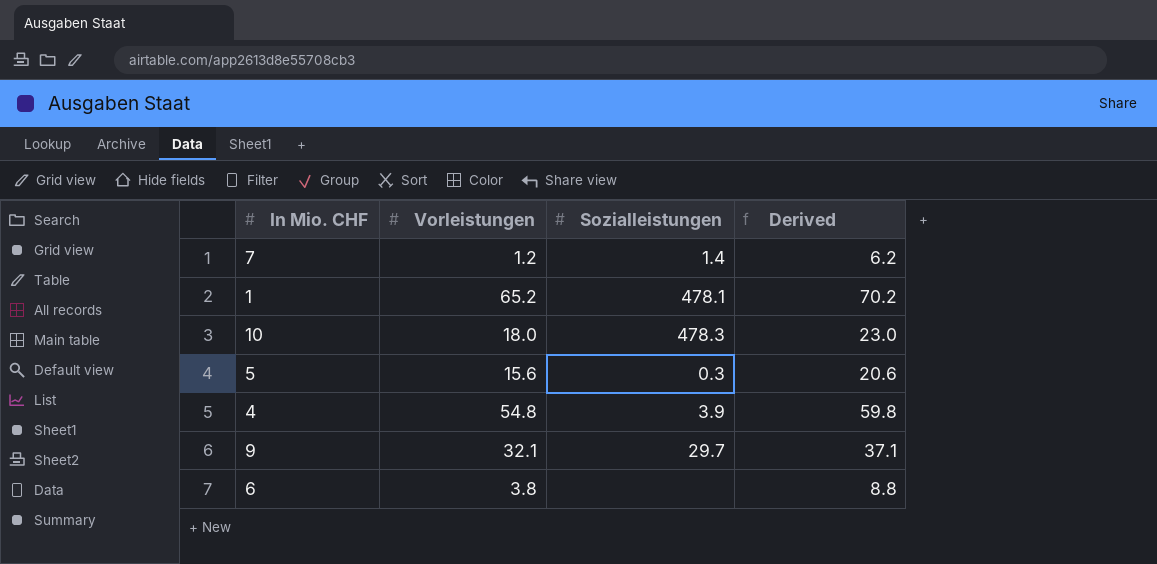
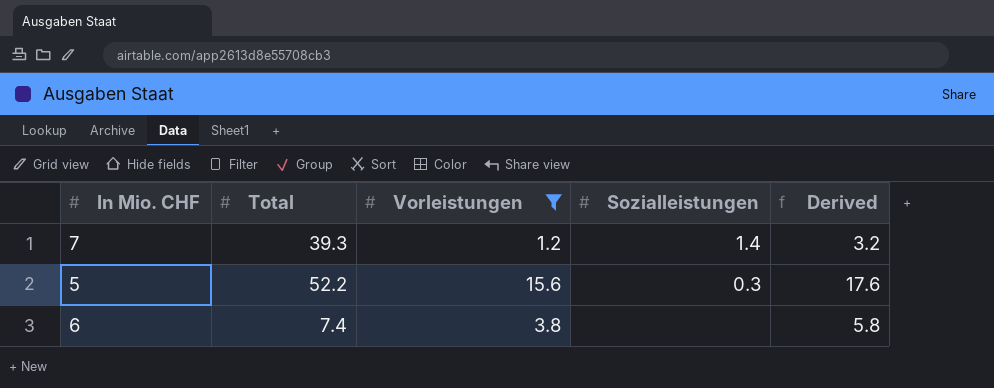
filter: none -> Vorleistungen <= 15.6
column Total | position: none -> 2
column Derived | formula: [Vorleistungen] + 5 -> [Vorleistungen] + 2

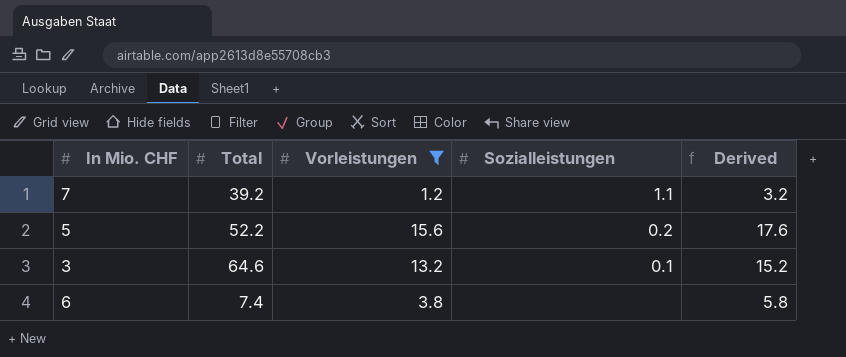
7 | Total: 39.3 -> 39.2
7 | Sozialleistungen: 1.4 -> 1.1
5 | Sozialleistungen: 0.3 -> 0.2
row 3: none -> 64.6 | 13.2 | 0.1 | 15.2

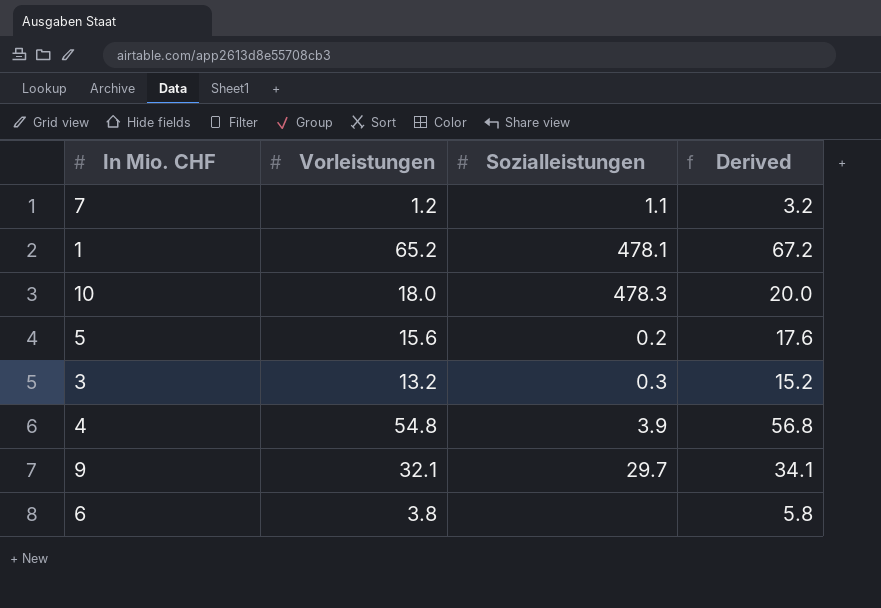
filter: Vorleistungen <= 15.6 -> none
column Total | position: 2 -> none
3 | Sozialleistungen: 0.1 -> 0.3

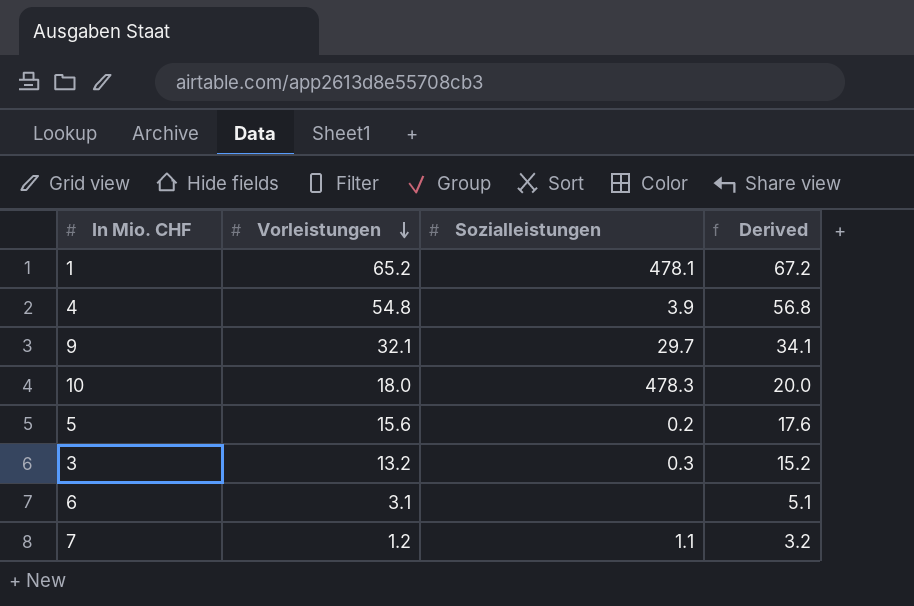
row order: none -> Vorleistungen descending
6 | Vorleistungen: 3.8 -> 3.1
6 | Derived: 5.8 -> 5.1

